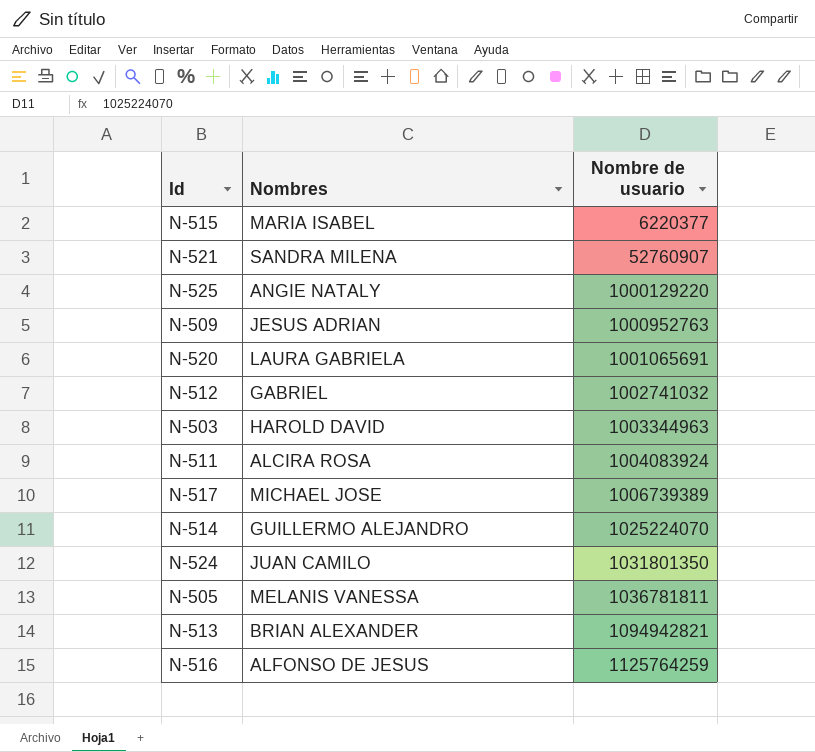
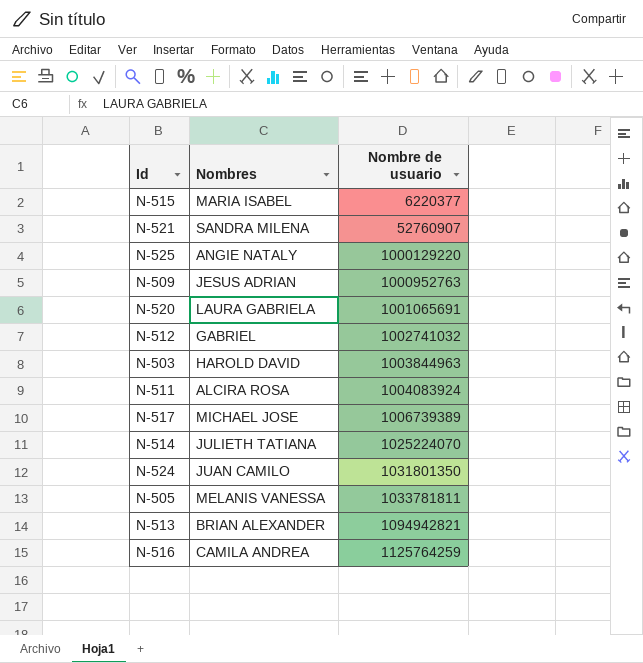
N-503 | Nombre de usuario: 1003344963 -> 1003844963
N-514 | Nombres: GUILLERMO ALEJANDRO -> JULIETH TATIANA
N-505 | Nombre de usuario: 1036781811 -> 1033781811
N-516 | Nombres: ALFONSO DE JESUS -> CAMILA ANDREA

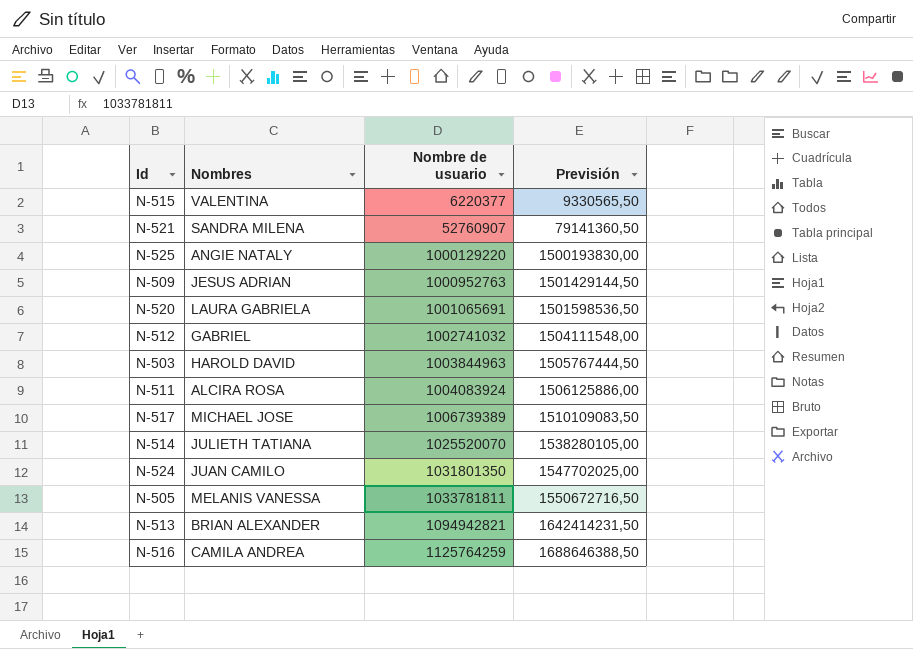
column Previsión | formula: none -> [Nombre de usuario] * 1,5
N-515 | Nombres: MARIA ISABEL -> VALENTINA
N-514 | Nombre de usuario: 1025224070 -> 1025520070

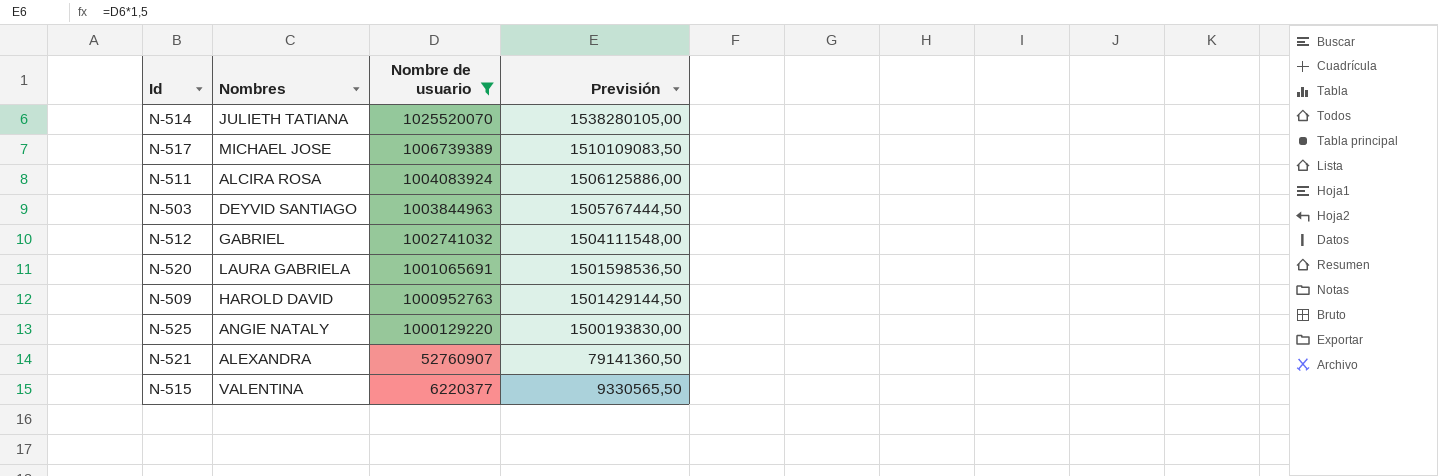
filter: none -> Nombre de usuario <= 1025520070
row order: Nombre de usuario ascending -> Nombre de usuario descending
N-503 | Nombres: HAROLD DAVID -> DEYVID SANTIAGO
N-509 | Nombres: JESUS ADRIAN -> HAROLD DAVID
N-521 | Nombres: SANDRA MILENA -> ALEXANDRA

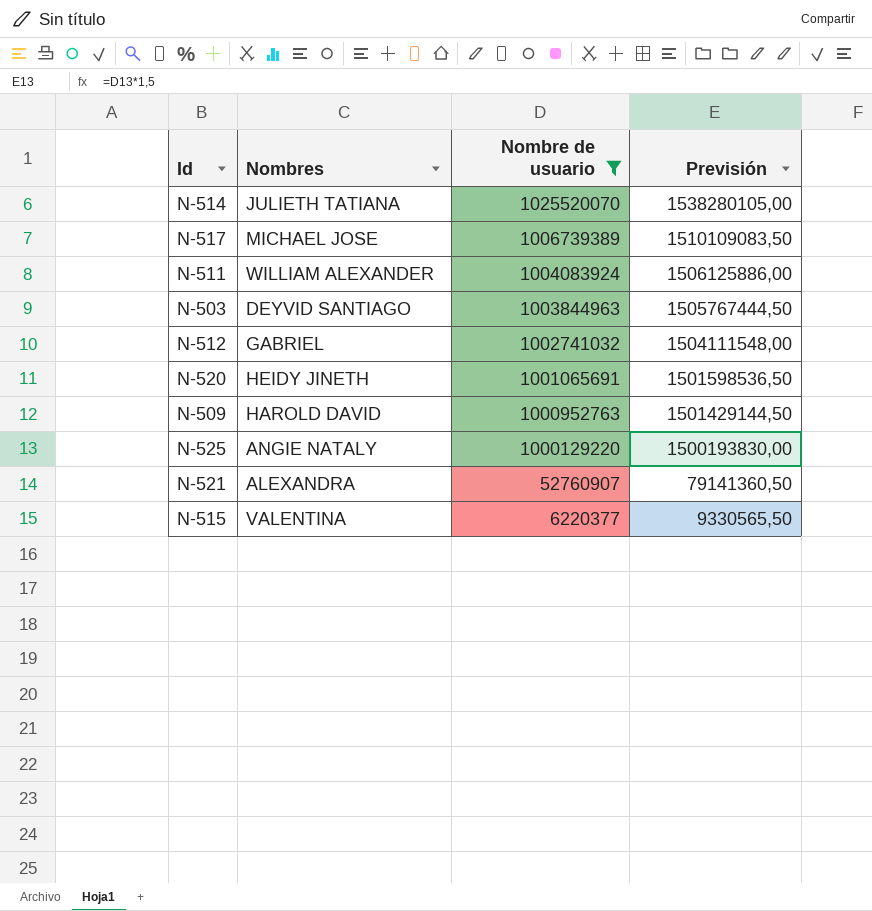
N-511 | Nombres: ALCIRA ROSA -> WILLIAM ALEXANDER
N-520 | Nombres: LAURA GABRIELA -> HEIDY JINETH

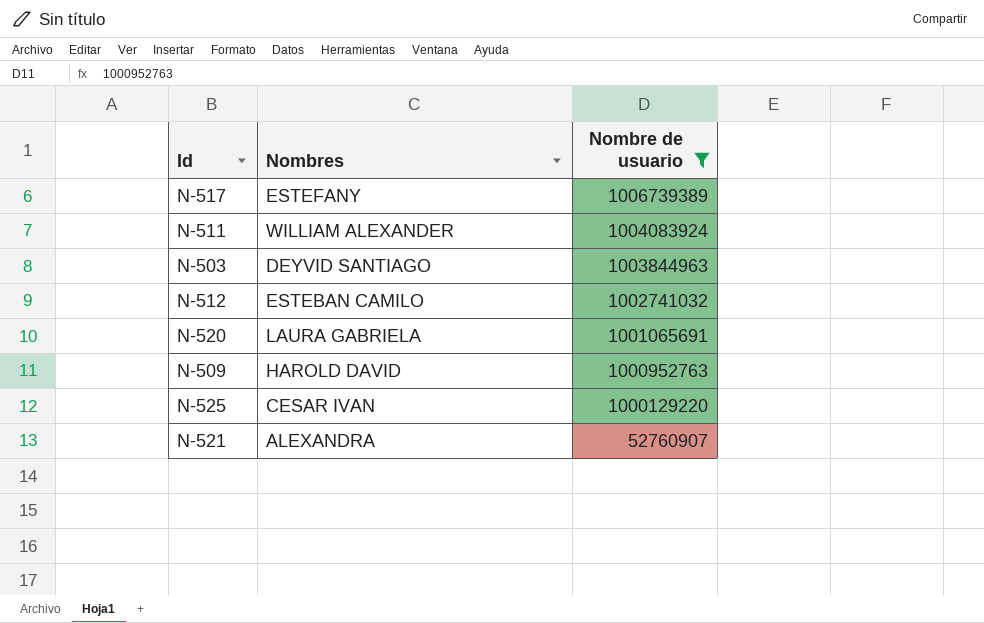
column Previsión | formula: [Nombre de usuario] * 1,5 -> none
row N-514: JULIETH TATIANA | 1025520070 | 1538280105,00 -> none
row N-515: VALENTINA | 6220377 | 9330565,50 -> none
N-517 | Nombres: MICHAEL JOSE -> ESTEFANY
N-512 | Nombres: GABRIEL -> ESTEBAN CAMILO
N-520 | Nombres: HEIDY JINETH -> LAURA GABRIELA
N-525 | Nombres: ANGIE NATALY -> CESAR IVAN

